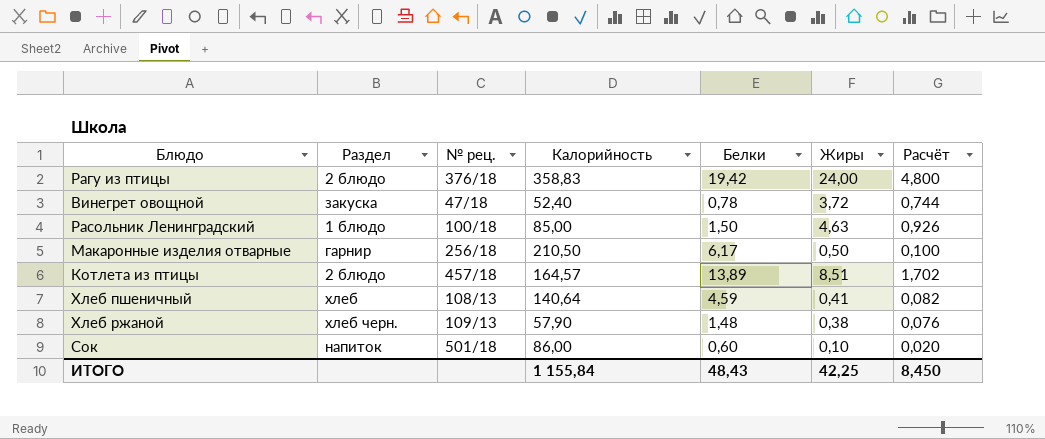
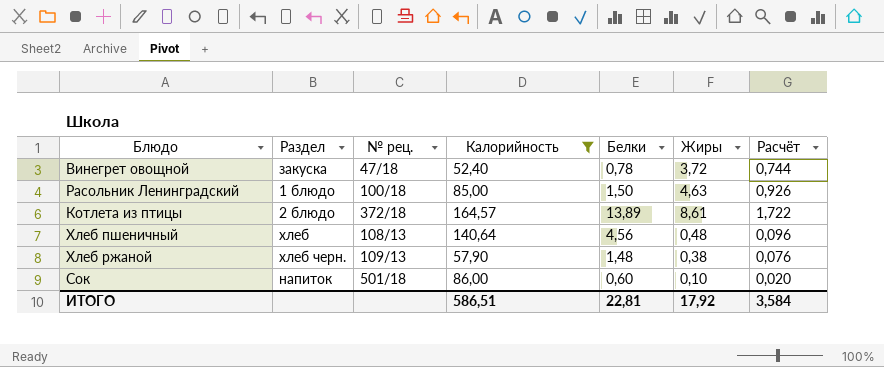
filter: none -> Калорийность <= 164,57
Котлета из птицы | № рец.: 457/18 -> 372/18
Котлета из птицы | Жиры: 8,51 -> 8,61
Котлета из птицы | Расчёт: 1,702 -> 1,722
Хлеб пшеничный | Белки: 4,59 -> 4,56
Хлеб пшеничный | Жиры: 0,41 -> 0,48
Хлеб пшеничный | Расчёт: 0,082 -> 0,096
ИТОГО | Калорийность: 1 155,84 -> 586,51
ИТОГО | Белки: 48,43 -> 22,81
ИТОГО | Жиры: 42,25 -> 17,92
ИТОГО | Расчёт: 8,450 -> 3,584

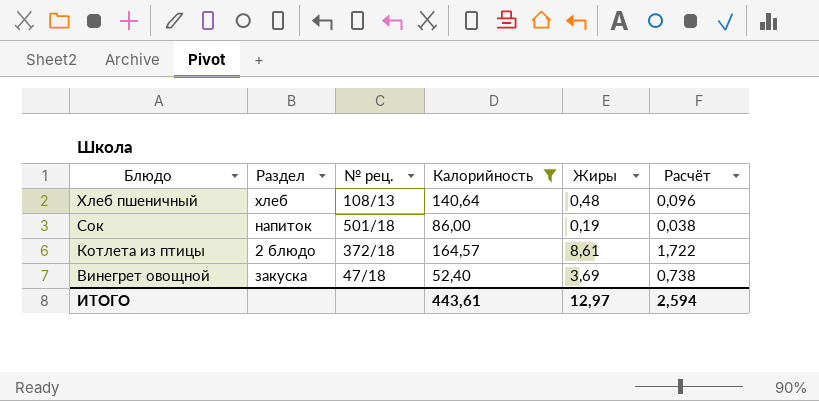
row order: none -> Блюдо descending
column Белки | position: 5 -> none
row Расольник Ленинградский: 1 блюдо | 100/18 | 85,00 | 1,50 | 4,63 | 0,926 -> none
row Хлеб ржаной: хлеб черн. | 109/13 | 57,90 | 1,48 | 0,38 | 0,076 -> none
Сок | Жиры: 0,10 -> 0,19
Сок | Расчёт: 0,020 -> 0,038
Винегрет овощной | Жиры: 3,72 -> 3,69
Винегрет овощной | Расчёт: 0,744 -> 0,738
ИТОГО | Калорийность: 586,51 -> 443,61
ИТОГО | Жиры: 17,92 -> 12,97
ИТОГО | Расчёт: 3,584 -> 2,594

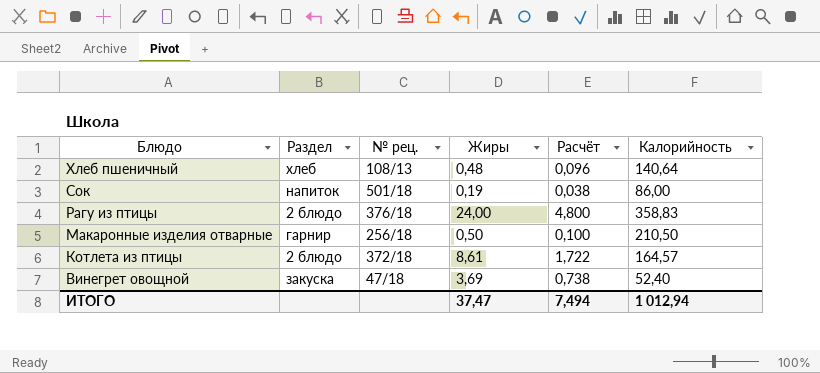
filter: Калорийность <= 164,57 -> none
column Калорийность | position: 4 -> 6
ИТОГО | Жиры: 12,97 -> 37,47
ИТОГО | Расчёт: 2,594 -> 7,494
ИТОГО | Калорийность: 443,61 -> 1 012,94

